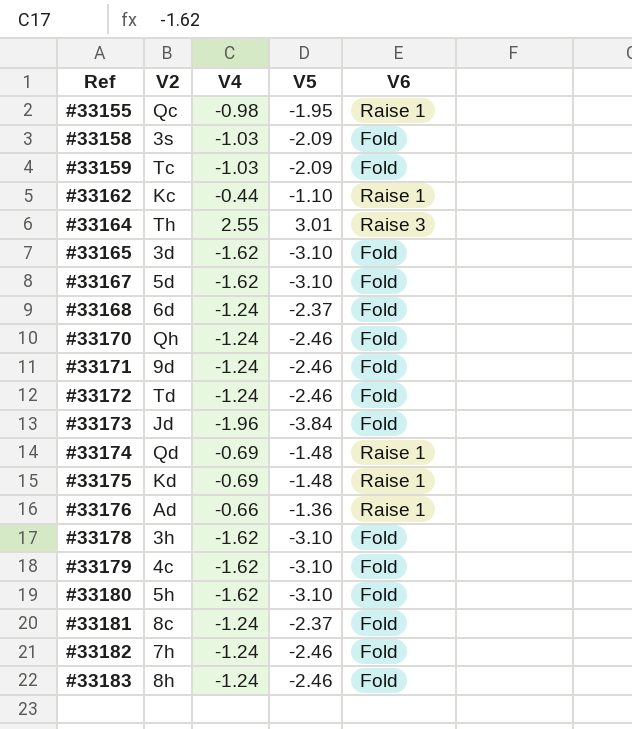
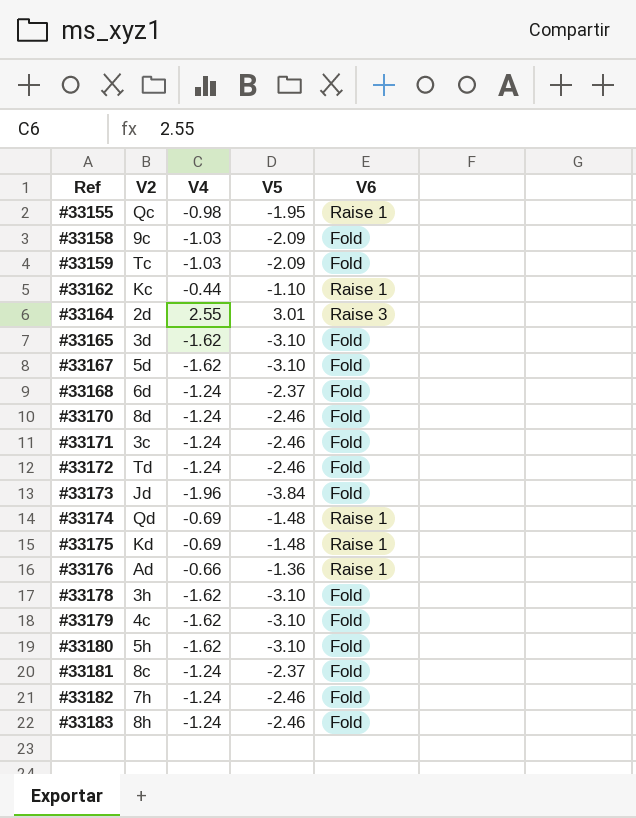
#33158 | V2: 3s -> 9c
#33164 | V2: Th -> 2d
#33170 | V2: Qh -> 8d
#33171 | V2: 9d -> 3c

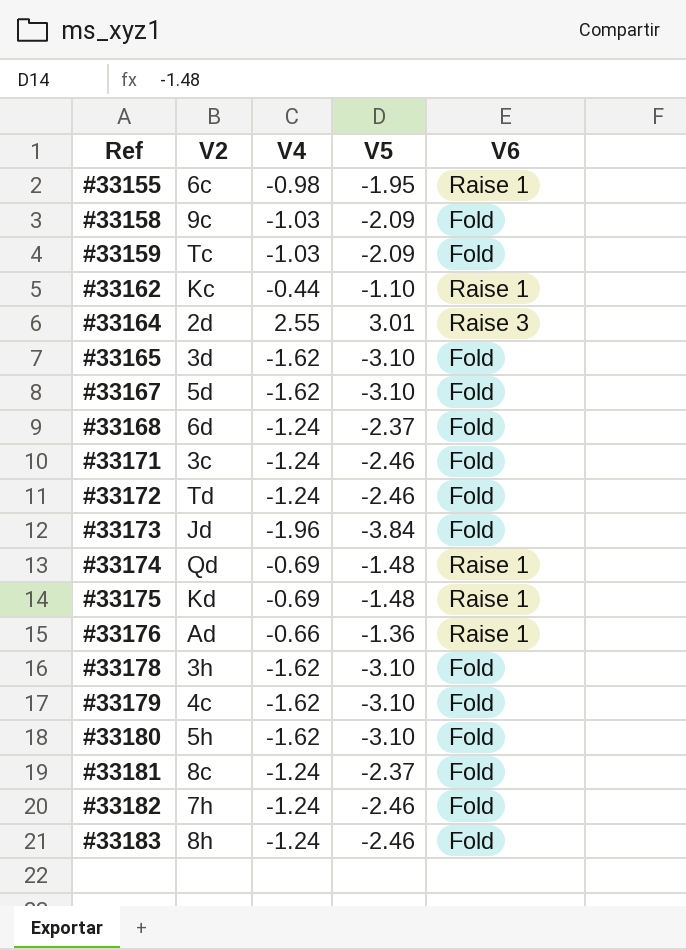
row #33170: 8d | -1.24 | -2.46 | Fold -> none
#33155 | V2: Qc -> 6c

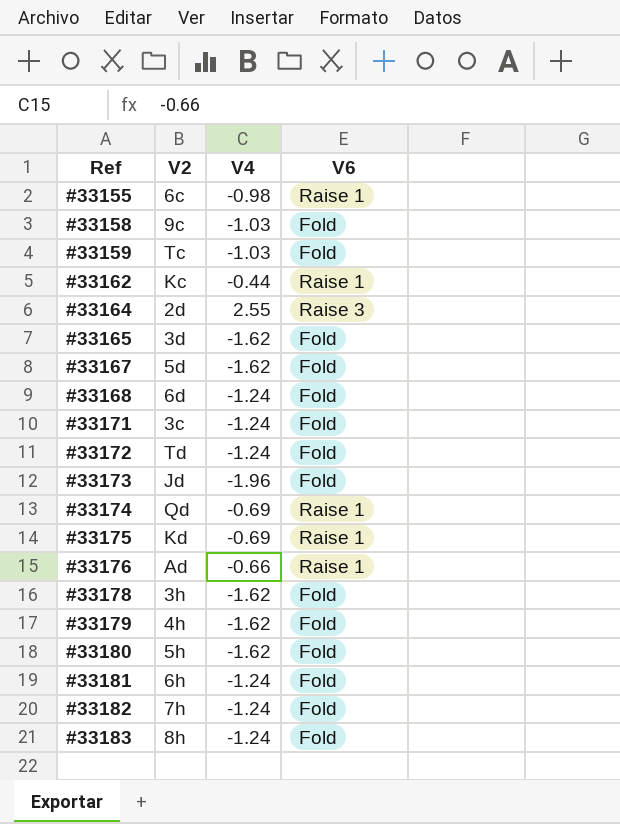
column V5 | position: 4 -> none
#33179 | V2: 4c -> 4h
#33181 | V2: 8c -> 6h

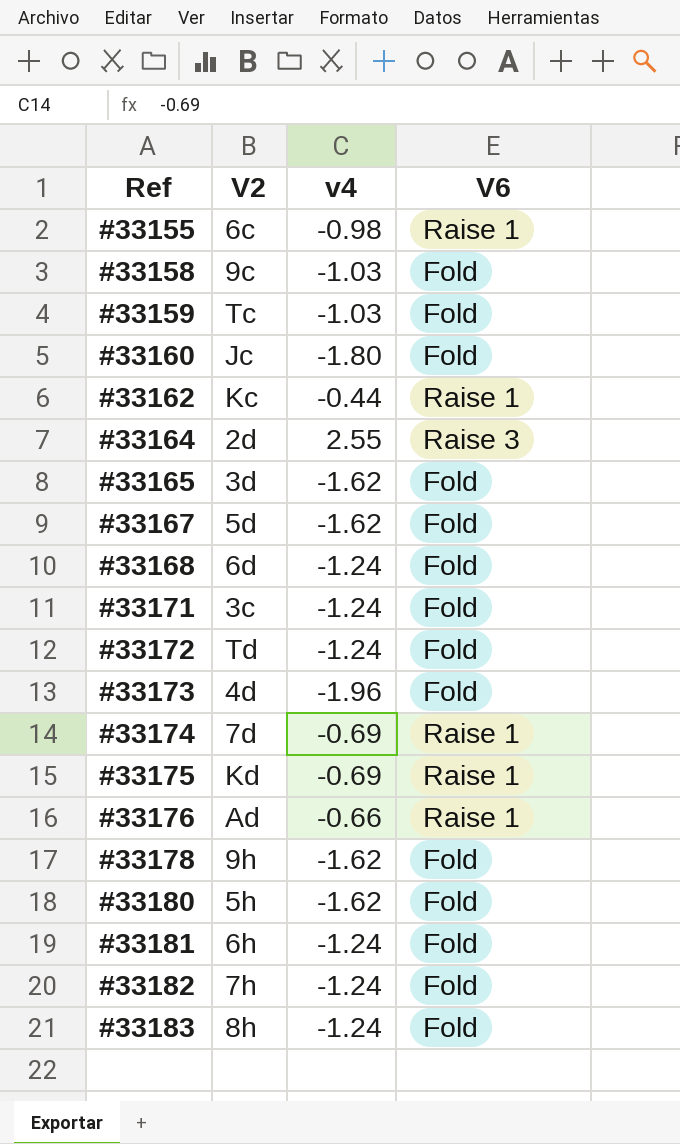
column name: V4 -> v4
row #33179: 4h | -1.62 | Fold -> none
row #33160: none -> Jc | -1.80 | Fold
#33173 | V2: Jd -> 4d
#33174 | V2: Qd -> 7d
#33178 | V2: 3h -> 9h

